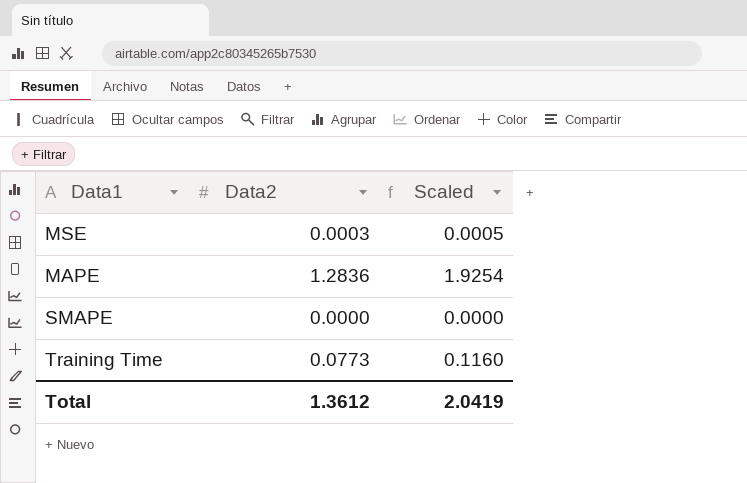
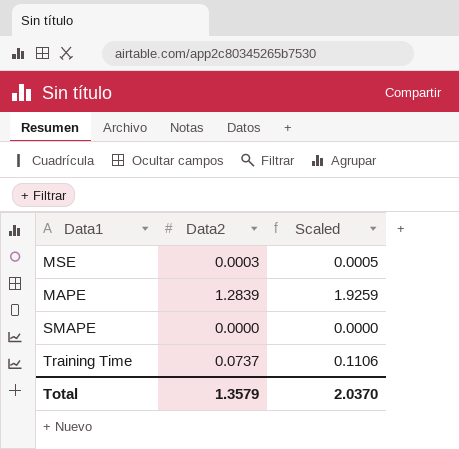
MAPE | Data2: 1.2836 -> 1.2839
MAPE | Scaled: 1.9254 -> 1.9259
Training Time | Data2: 0.0773 -> 0.0737
Training Time | Scaled: 0.1160 -> 0.1106
Total | Data2: 1.3612 -> 1.3579
Total | Scaled: 2.0419 -> 2.0370

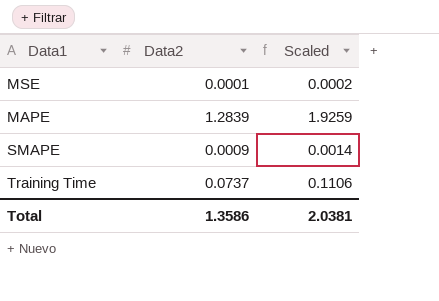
MSE | Data2: 0.0003 -> 0.0001
MSE | Scaled: 0.0005 -> 0.0002
SMAPE | Data2: 0.0000 -> 0.0009
SMAPE | Scaled: 0.0000 -> 0.0014
Total | Data2: 1.3579 -> 1.3586
Total | Scaled: 2.0370 -> 2.0381

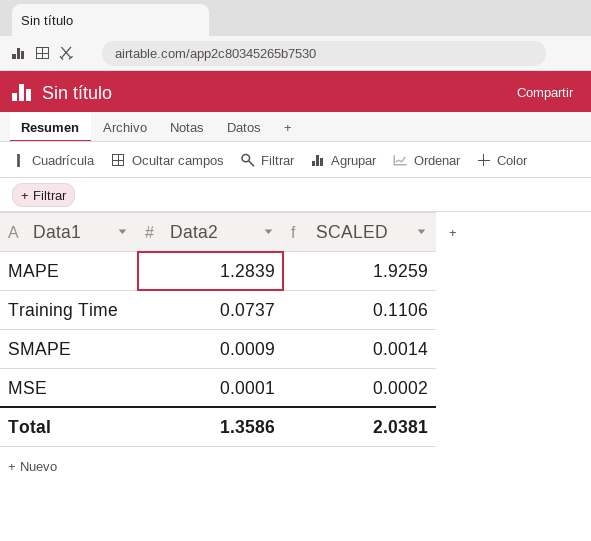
row order: none -> Data2 descending
column name: Scaled -> SCALED

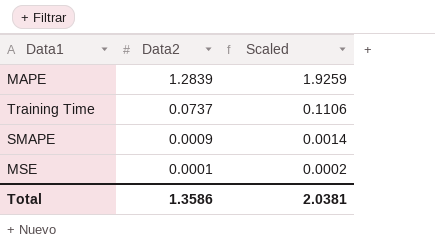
column name: SCALED -> Scaled

